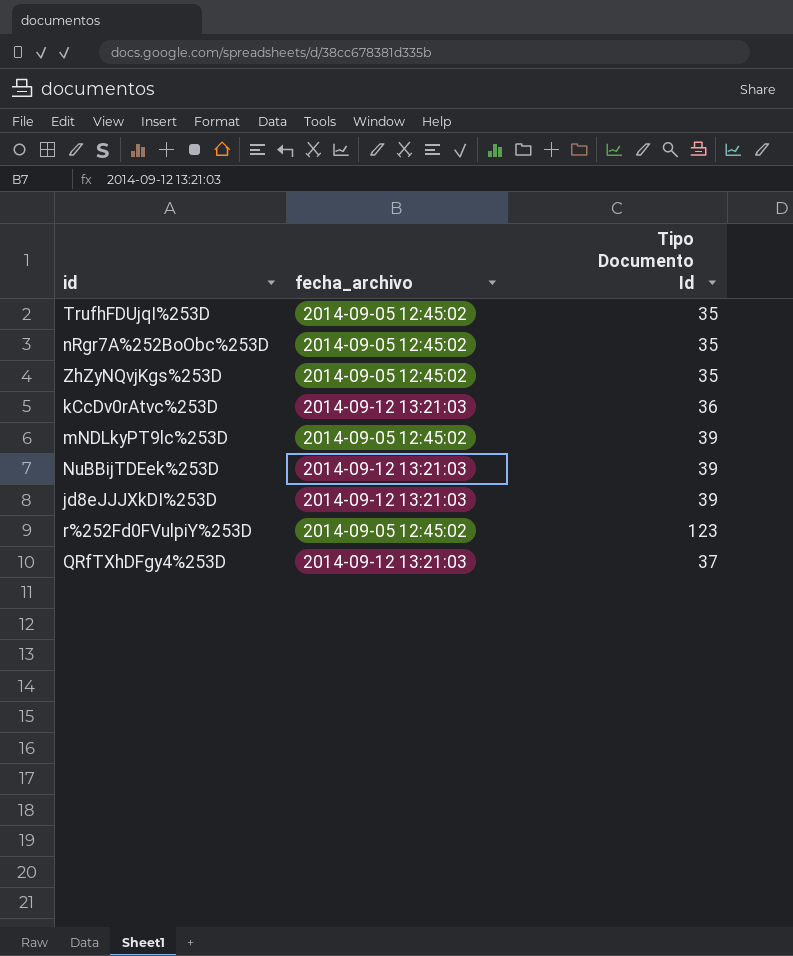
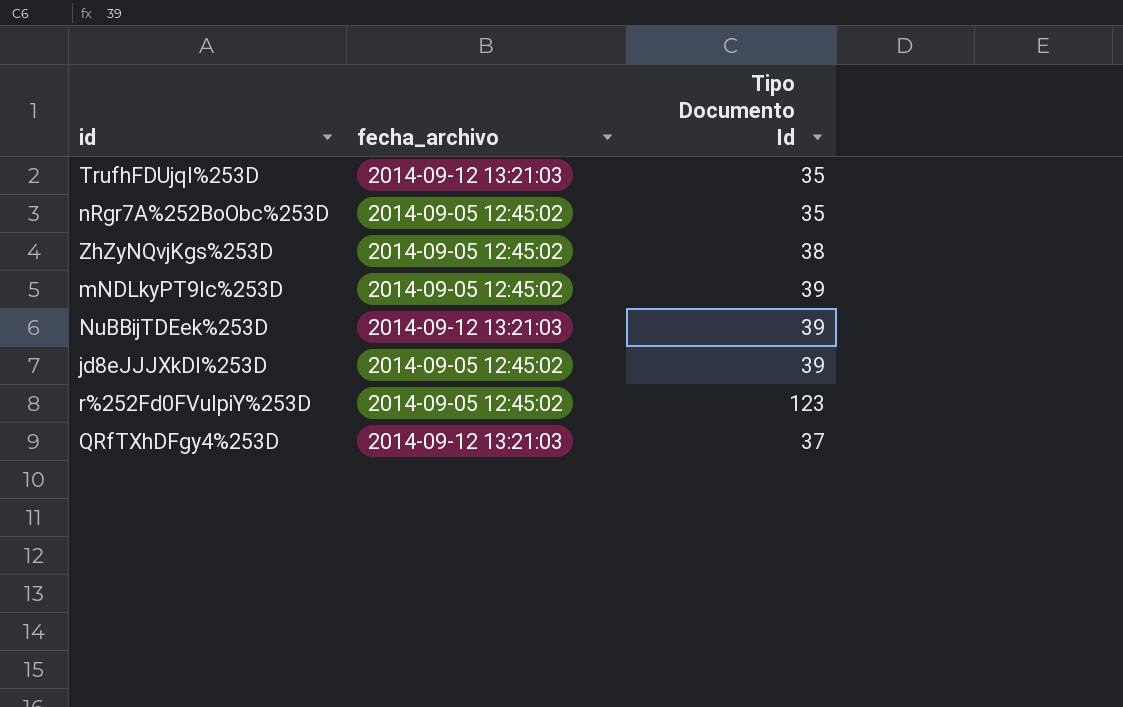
row kCcDv0rAtvc%253D: 2014-09-12 13:21:03 | 36 -> none
TrufhFDUjqI%253D | fecha_archivo: 2014-09-05 12:45:02 -> 2014-09-12 13:21:03
ZhZyNQvjKgs%253D | Tipo Documento Id: 35 -> 38
jd8eJJJXkDI%253D | fecha_archivo: 2014-09-12 13:21:03 -> 2014-09-05 12:45:02

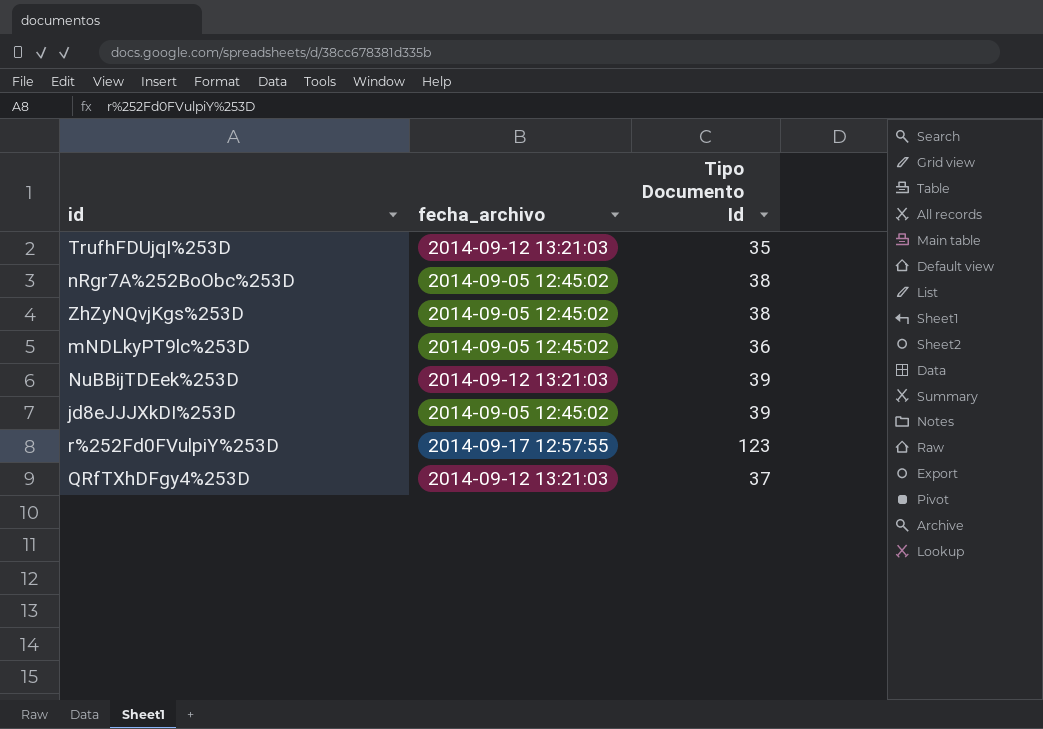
nRgr7A%252BoObc%253D | Tipo Documento Id: 35 -> 38
mNDLkyPT9lc%253D | Tipo Documento Id: 39 -> 36
r%252Fd0FVulpiY%253D | fecha_archivo: 2014-09-05 12:45:02 -> 2014-09-17 12:57:55

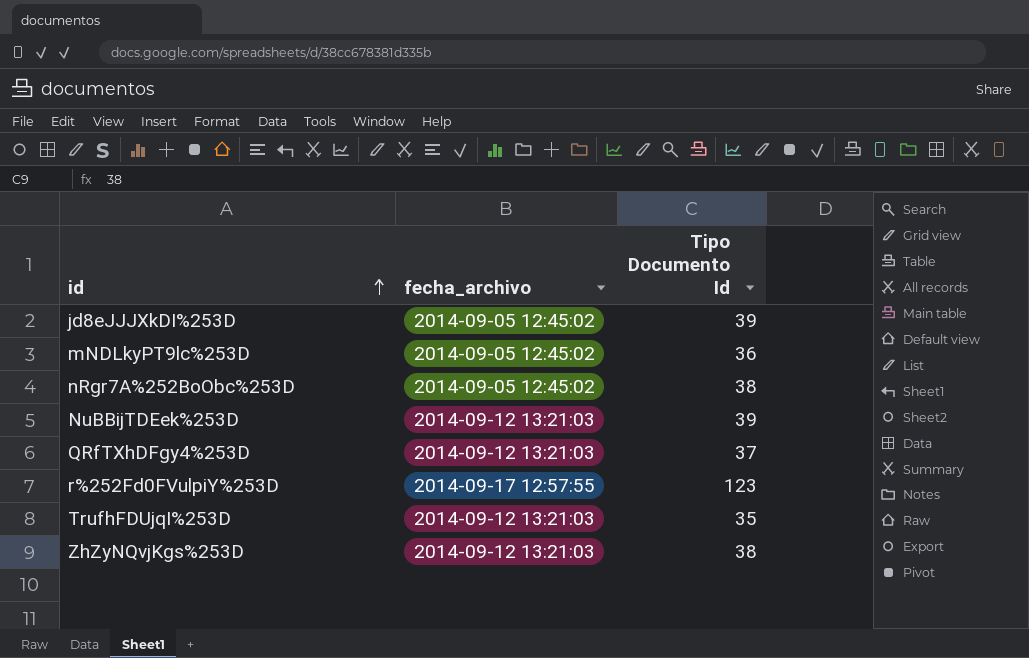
row order: none -> id ascending
ZhZyNQvjKgs%253D | fecha_archivo: 2014-09-05 12:45:02 -> 2014-09-12 13:21:03

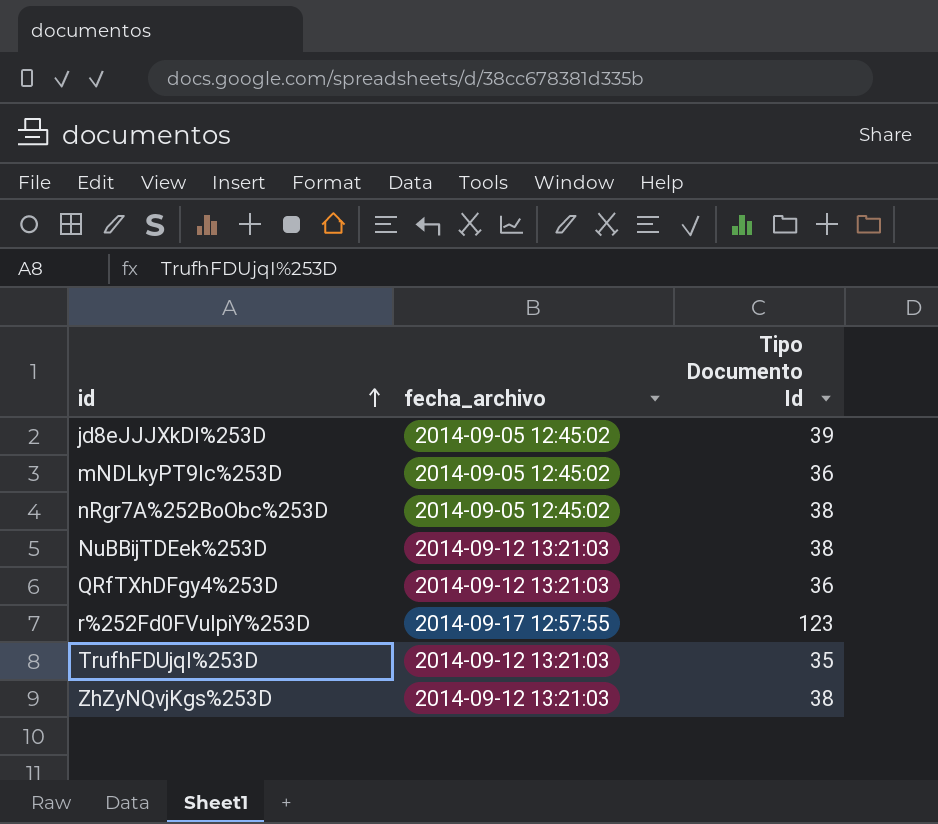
NuBBijTDEek%253D | Tipo Documento Id: 39 -> 38
QRfTXhDFgy4%253D | Tipo Documento Id: 37 -> 36

